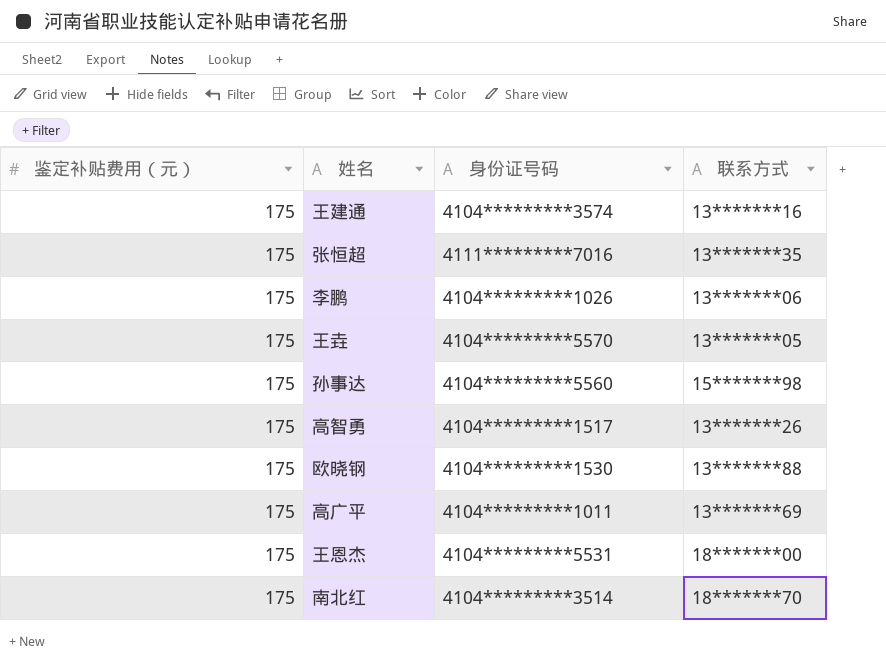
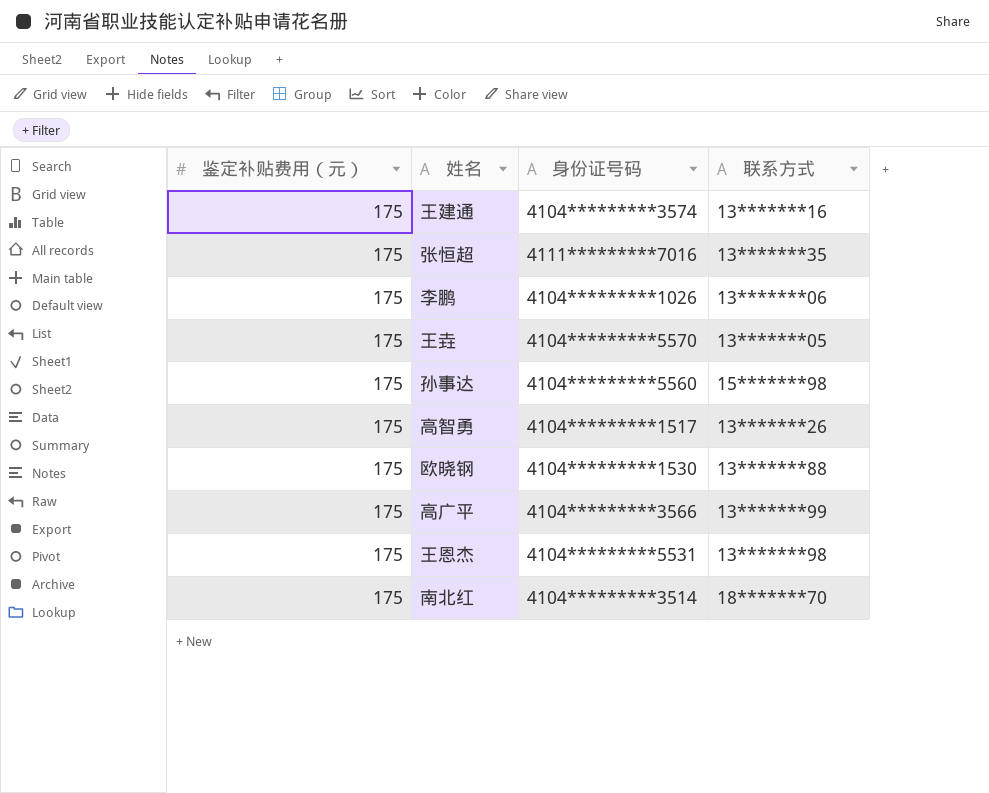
高广平 | 身份证号码: 4104*********1011 -> 4104*********3566
高广平 | 联系方式: 13*******69 -> 13*******99
王恩杰 | 联系方式: 18*******00 -> 13*******98

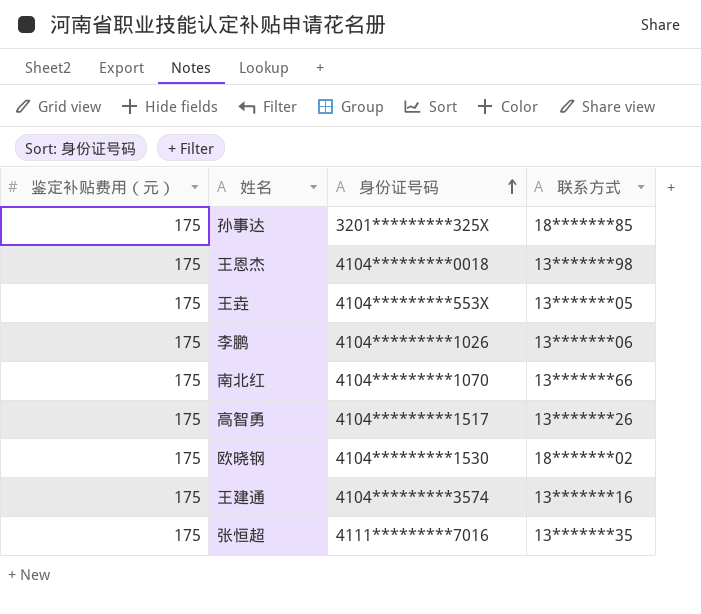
row order: none -> 身份证号码 ascending
row 高广平: 175 | 4104*********3566 | 13*******99 -> none
孙事达 | 身份证号码: 4104*********5560 -> 3201*********325X
孙事达 | 联系方式: 15*******98 -> 18*******85
王恩杰 | 身份证号码: 4104*********5531 -> 4104*********0018
王垚 | 身份证号码: 4104*********5570 -> 4104*********553X
南北红 | 身份证号码: 4104*********3514 -> 4104*********1070
南北红 | 联系方式: 18*******70 -> 13*******66
欧晓钢 | 联系方式: 13*******88 -> 18*******02

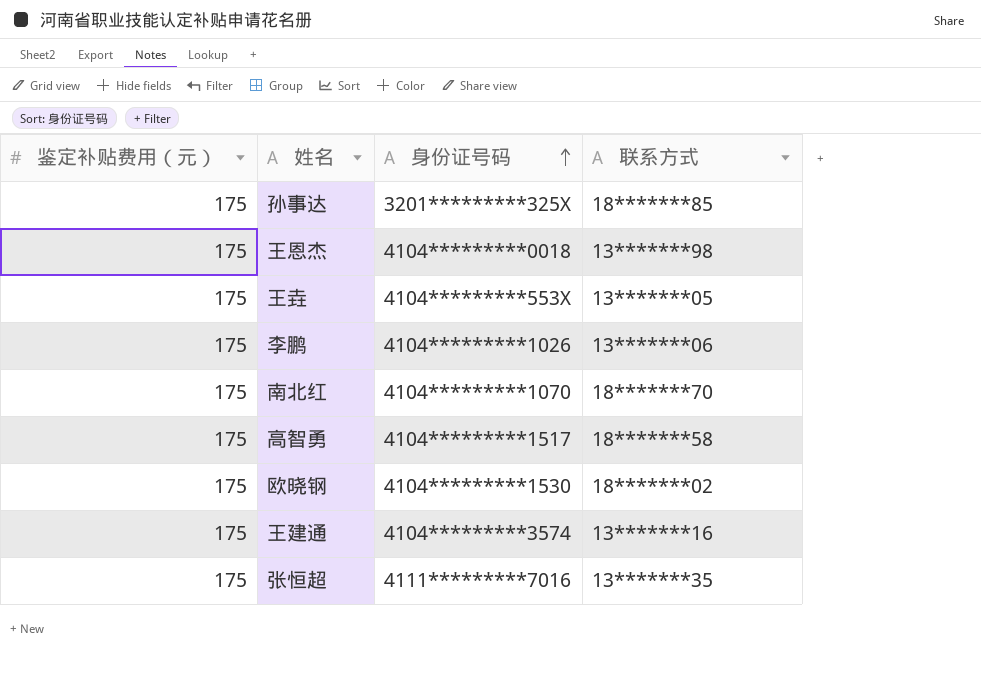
南北红 | 联系方式: 13*******66 -> 18*******70
高智勇 | 联系方式: 13*******26 -> 18*******58

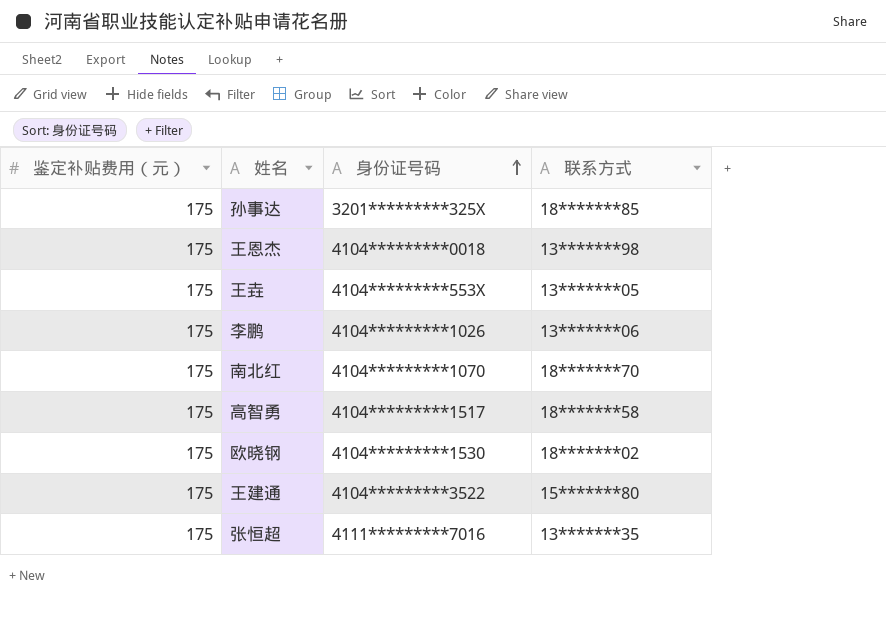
王建通 | 身份证号码: 4104*********3574 -> 4104*********3522
王建通 | 联系方式: 13*******16 -> 15*******80

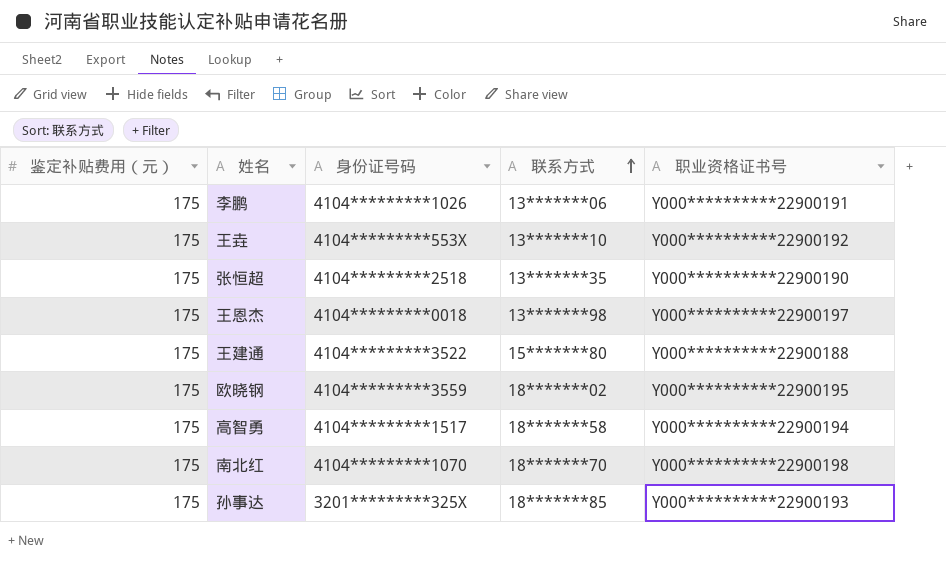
row order: 身份证号码 ascending -> 联系方式 ascending
column 职业资格证书号 | position: none -> 5
王垚 | 联系方式: 13*******05 -> 13*******10
张恒超 | 身份证号码: 4111*********7016 -> 4104*********2518
欧晓钢 | 身份证号码: 4104*********1530 -> 4104*********3559

